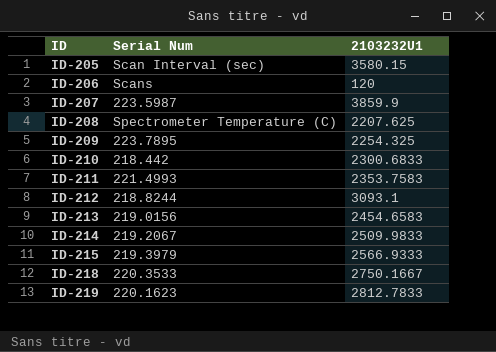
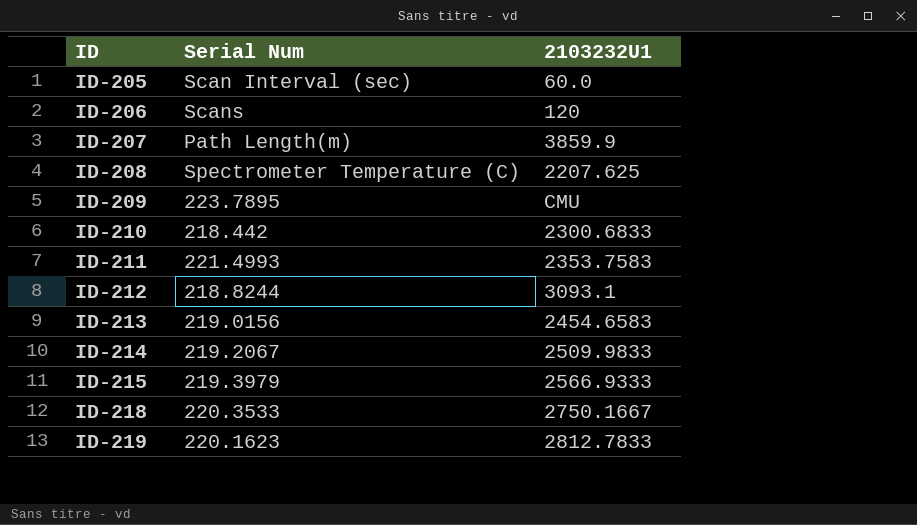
ID-205 | 2103232U1: 3580.15 -> 60.0
ID-207 | Serial Num: 223.5987 -> Path Length(m)
ID-209 | 2103232U1: 2254.325 -> CMU

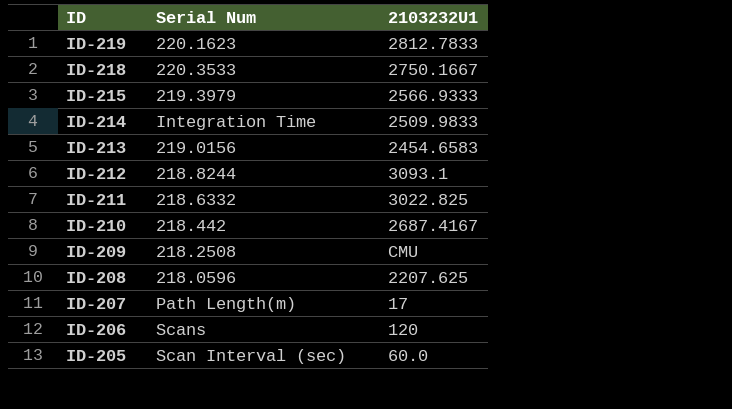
row order: ID ascending -> ID descending
ID-214 | Serial Num: 219.2067 -> Integration Time
ID-211 | Serial Num: 221.4993 -> 218.6332
ID-211 | 2103232U1: 2353.7583 -> 3022.825
ID-210 | 2103232U1: 2300.6833 -> 2687.4167
ID-209 | Serial Num: 223.7895 -> 218.2508
ID-208 | Serial Num: Spectrometer Temperature (C) -> 218.0596
ID-207 | 2103232U1: 3859.9 -> 17

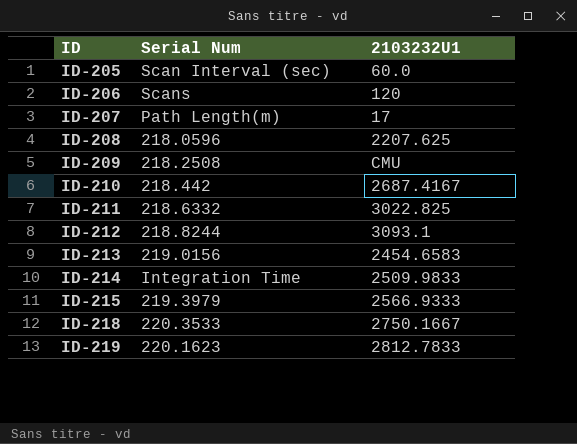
row order: ID descending -> ID ascending

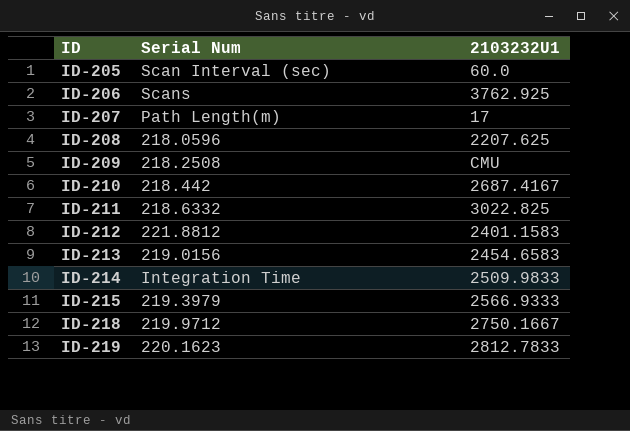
ID-206 | 2103232U1: 120 -> 3762.925
ID-212 | Serial Num: 218.8244 -> 221.8812
ID-212 | 2103232U1: 3093.1 -> 2401.1583
ID-218 | Serial Num: 220.3533 -> 219.9712

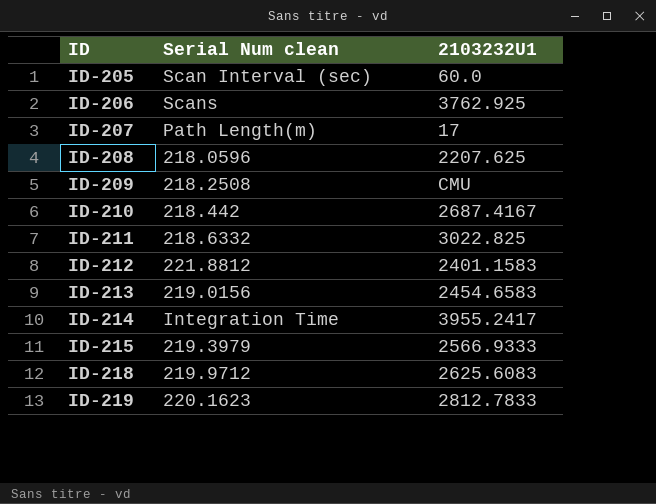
column name: Serial Num -> Serial Num clean
ID-214 | 2103232U1: 2509.9833 -> 3955.2417
ID-218 | 2103232U1: 2750.1667 -> 2625.6083

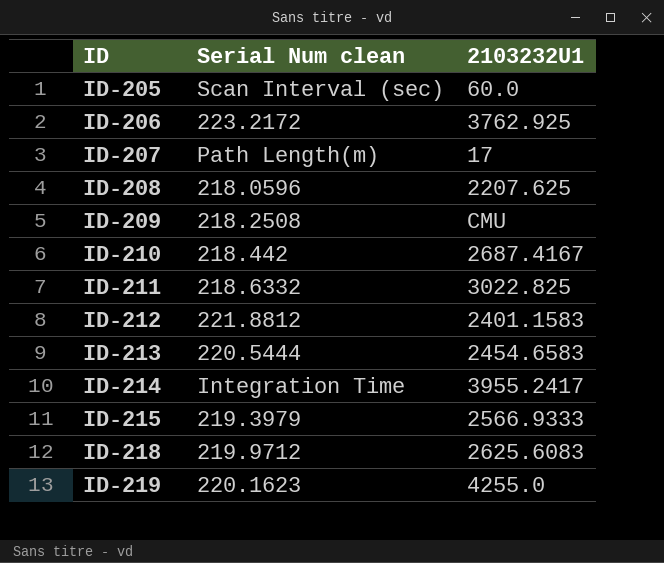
ID-206 | Serial Num clean: Scans -> 223.2172
ID-213 | Serial Num clean: 219.0156 -> 220.5444
ID-219 | 2103232U1: 2812.7833 -> 4255.0

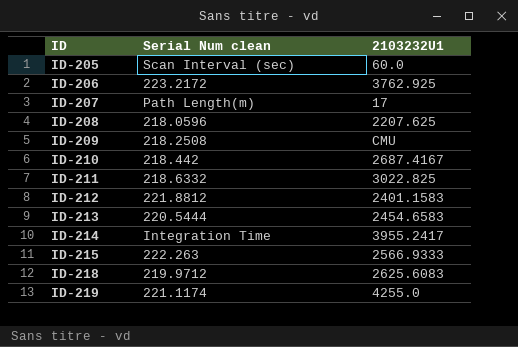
ID-215 | Serial Num clean: 219.3979 -> 222.263
ID-219 | Serial Num clean: 220.1623 -> 221.1174

